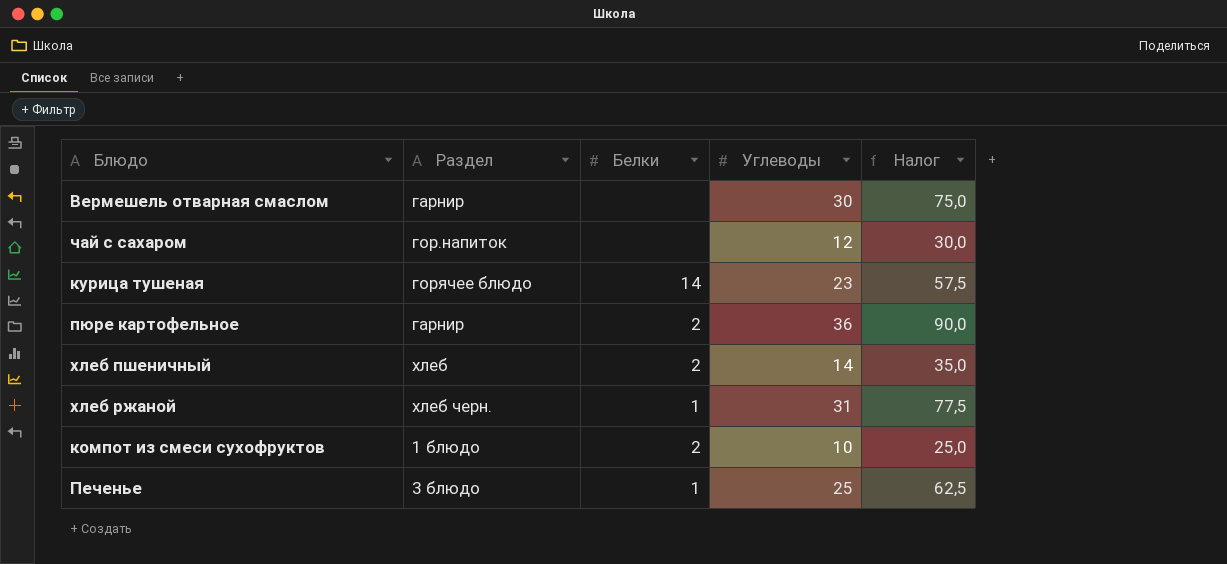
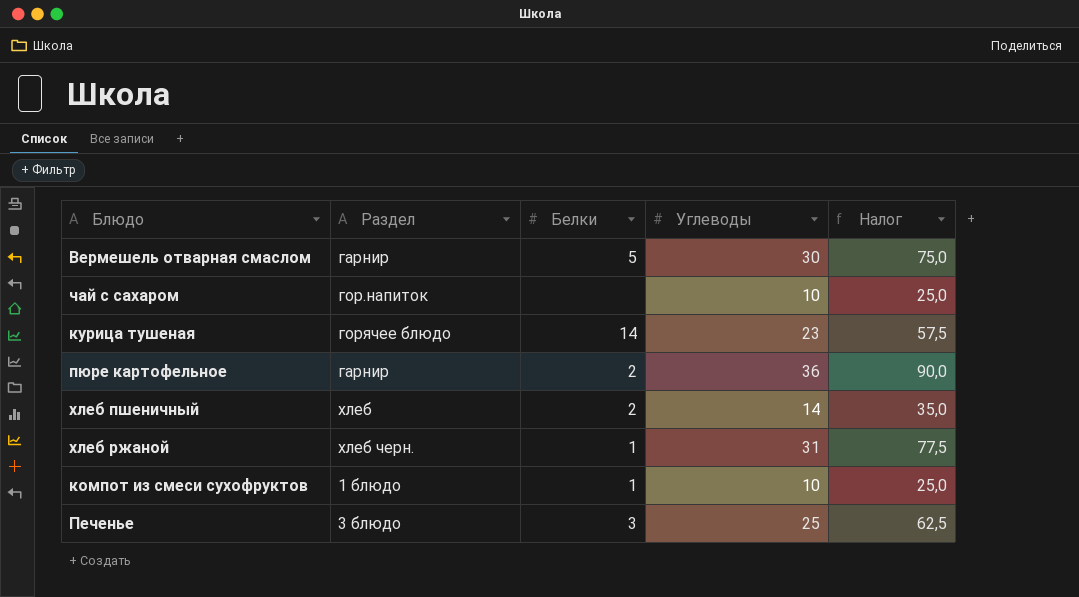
Вермешель отварная смаслом | Белки: none -> 5
чай с сахаром | Углеводы: 12 -> 10
чай с сахаром | Налог: 30,0 -> 25,0
компот из смеси сухофруктов | Белки: 2 -> 1
Печенье | Белки: 1 -> 3

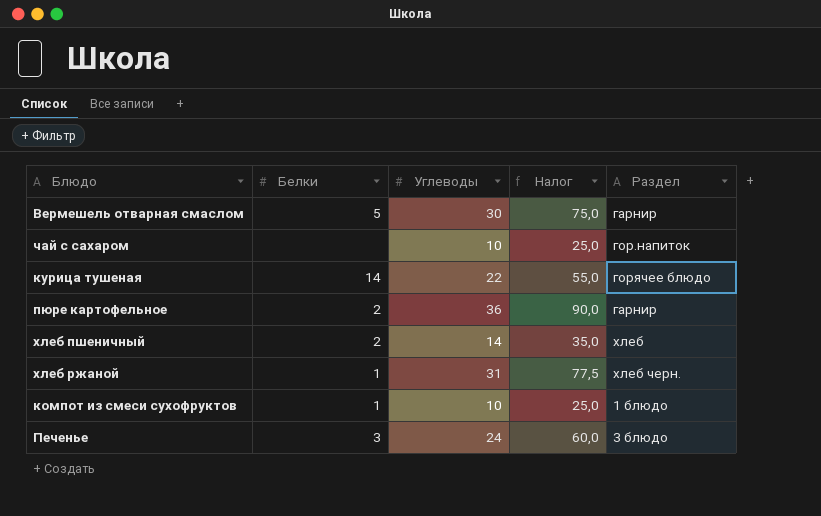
column Раздел | position: 2 -> 5
курица тушеная | Углеводы: 23 -> 22
курица тушеная | Налог: 57,5 -> 55,0
Печенье | Углеводы: 25 -> 24
Печенье | Налог: 62,5 -> 60,0

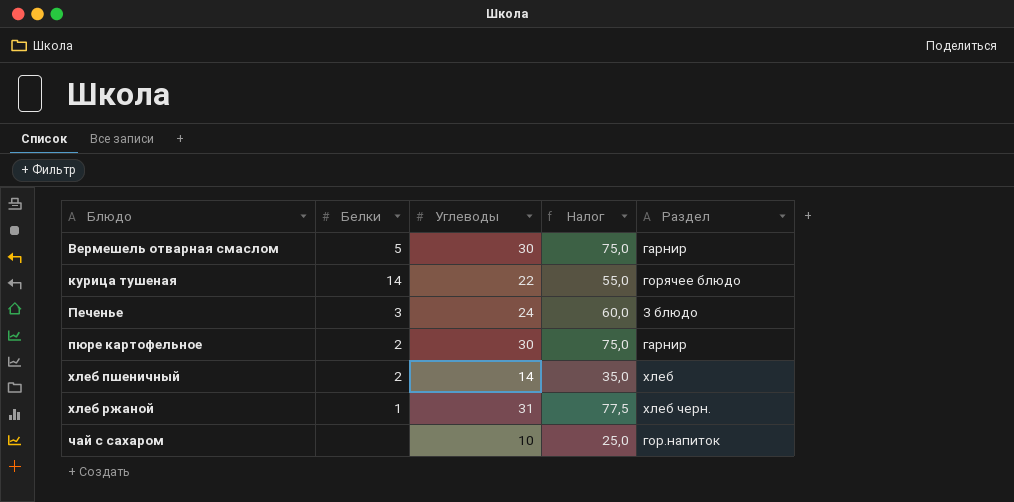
row order: none -> Блюдо ascending
row компот из смеси сухофруктов: 1 | 10 | 25,0 | 1 блюдо -> none
пюре картофельное | Углеводы: 36 -> 30
пюре картофельное | Налог: 90,0 -> 75,0

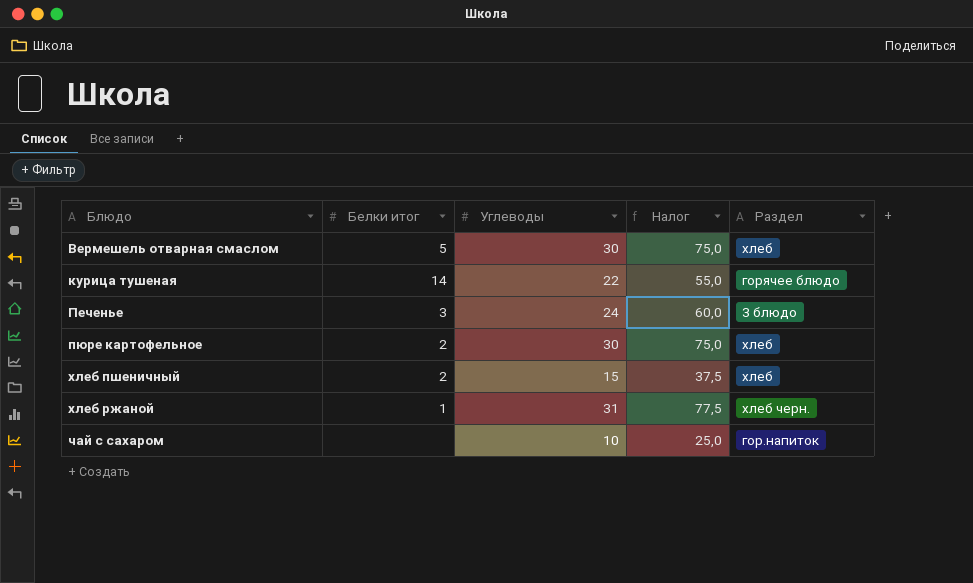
column name: Белки -> Белки итог
Вермешель отварная смаслом | Раздел: гарнир -> хлеб
пюре картофельное | Раздел: гарнир -> хлеб
хлеб пшеничный | Углеводы: 14 -> 15
хлеб пшеничный | Налог: 35,0 -> 37,5

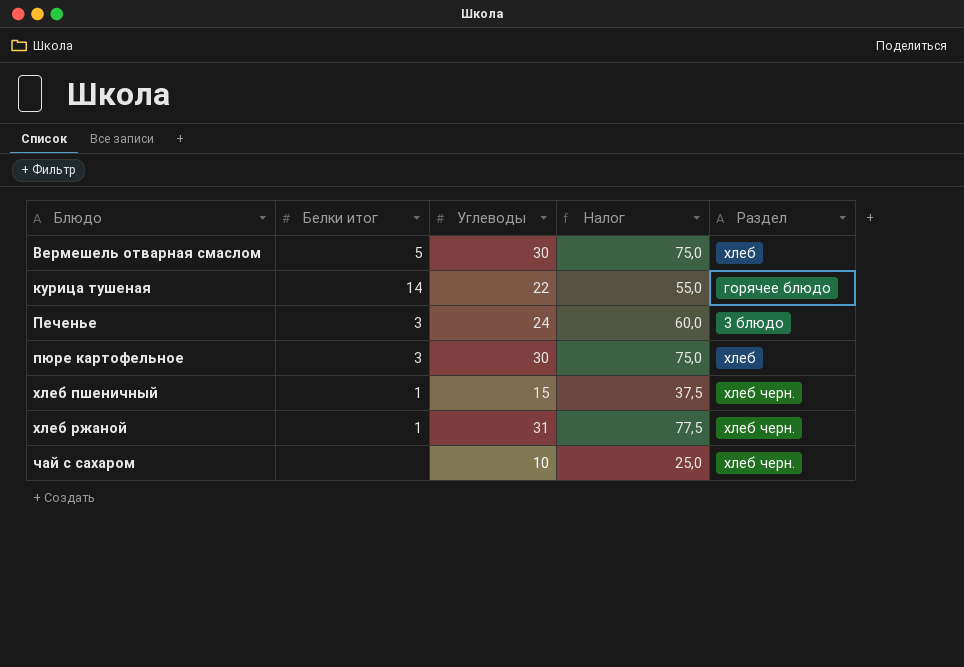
пюре картофельное | Белки итог: 2 -> 3
хлеб пшеничный | Белки итог: 2 -> 1
хлеб пшеничный | Раздел: хлеб -> хлеб черн.
чай с сахаром | Раздел: гор.напиток -> хлеб черн.

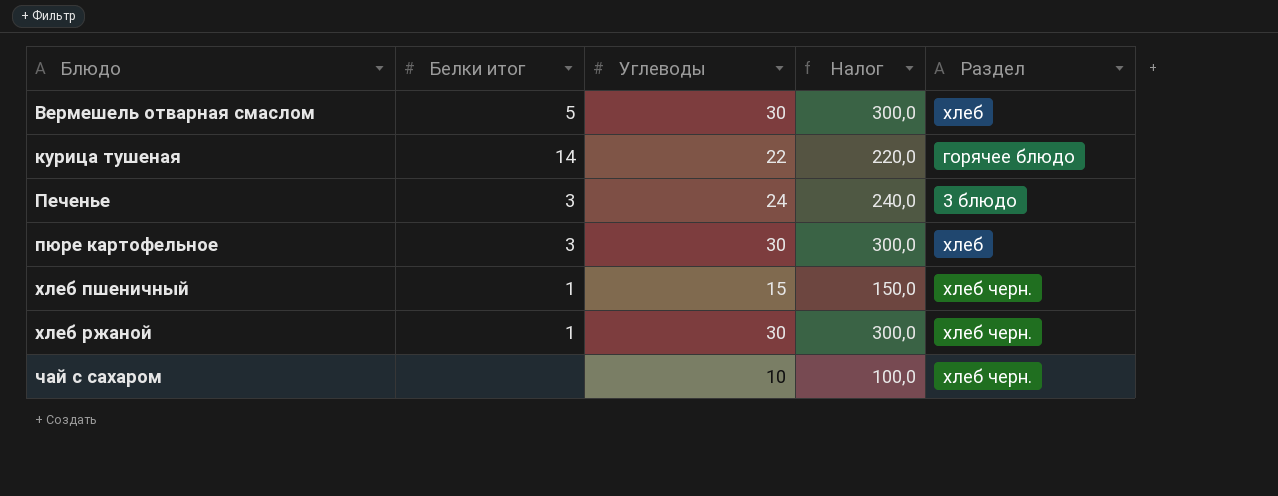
column Налог | formula: [Углеводы] * 2,5 -> [Углеводы] * 10
хлеб ржаной | Углеводы: 31 -> 30

